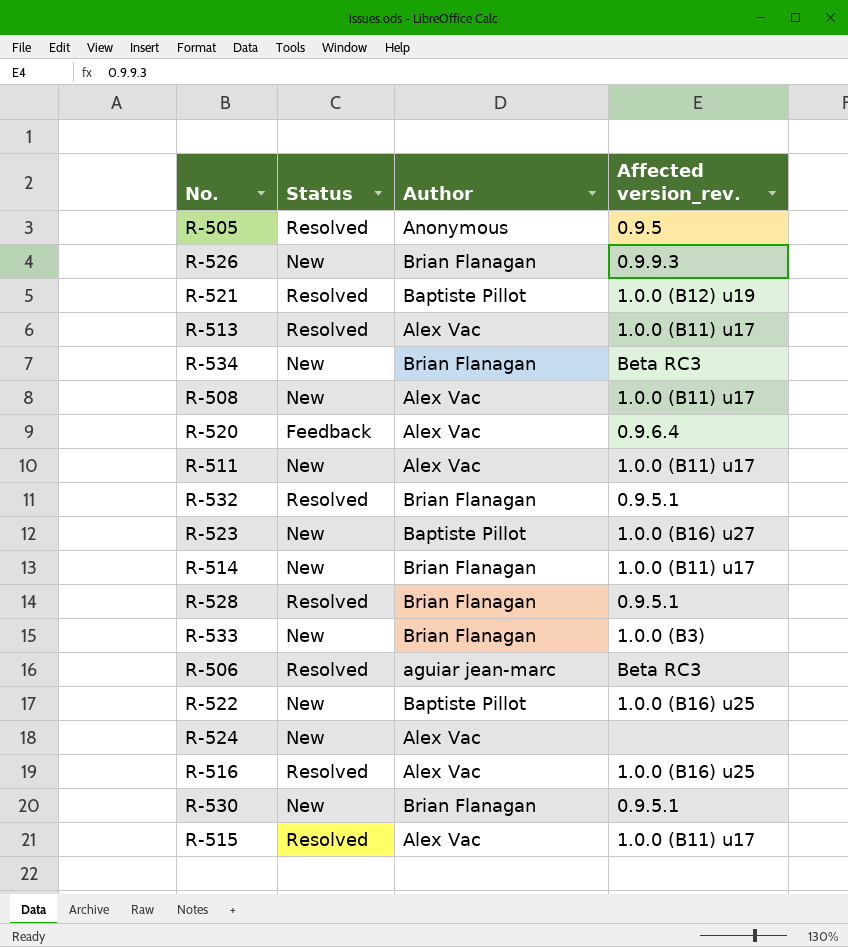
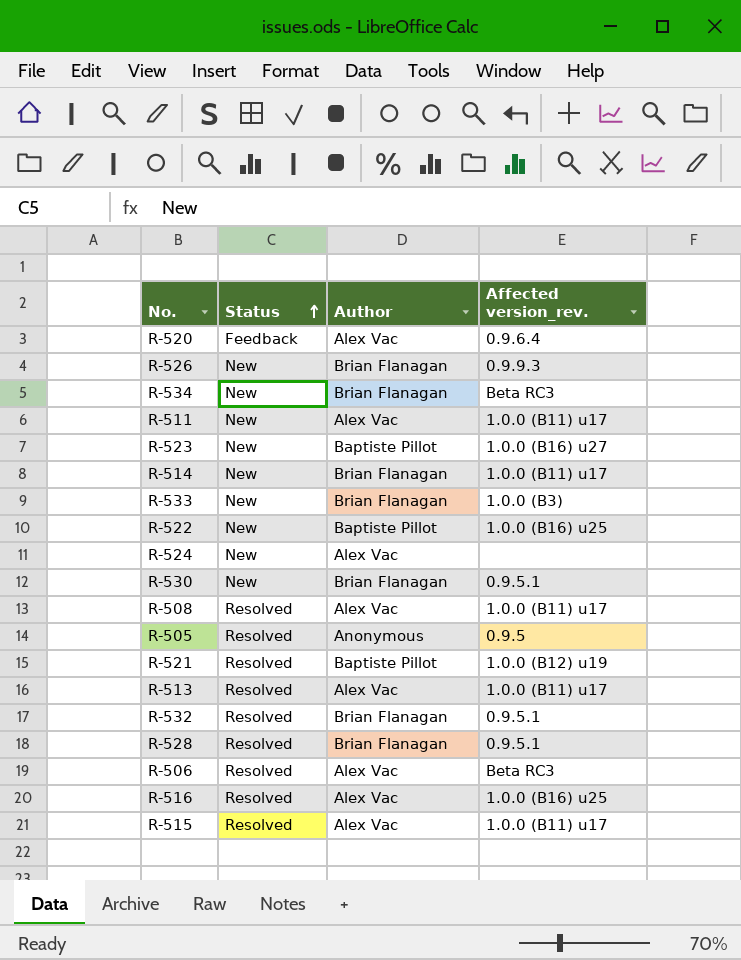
row order: none -> Status ascending
R-508 | Status: New -> Resolved
R-506 | Author: aguiar jean-marc -> Alex Vac

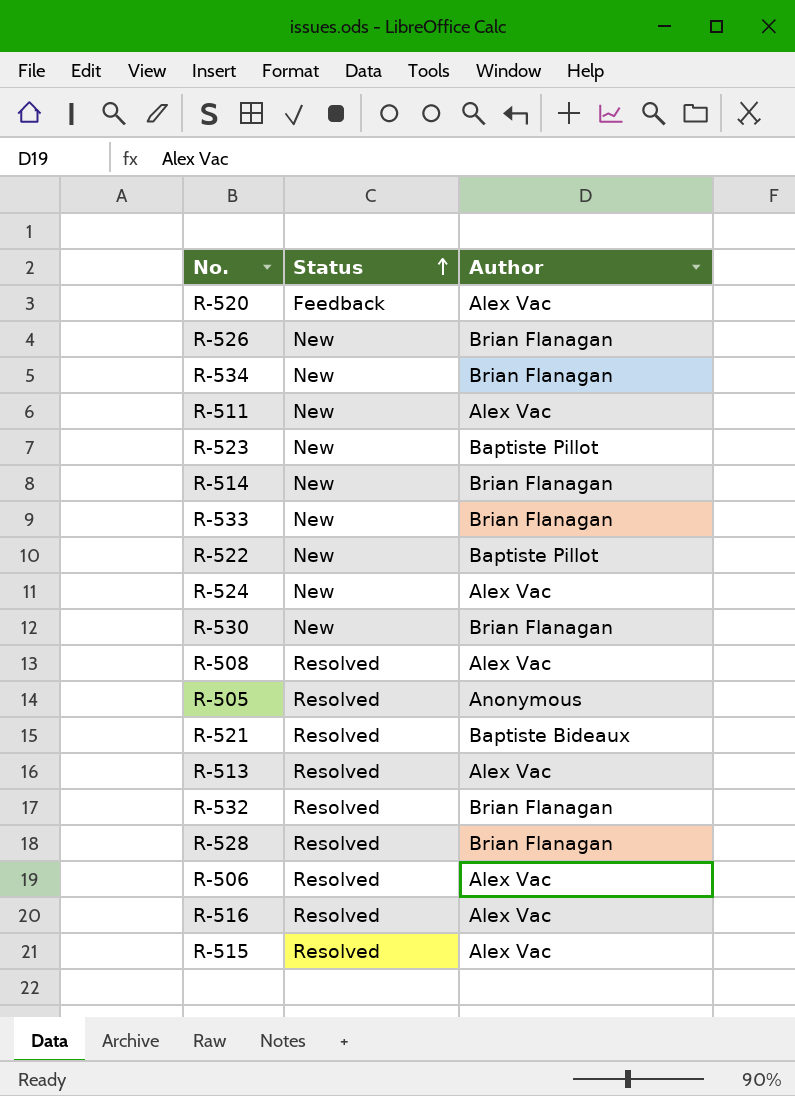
column Affected version_rev. | position: 4 -> none
R-521 | Author: Baptiste Pillot -> Baptiste Bideaux

